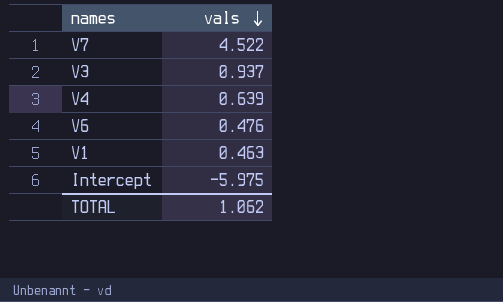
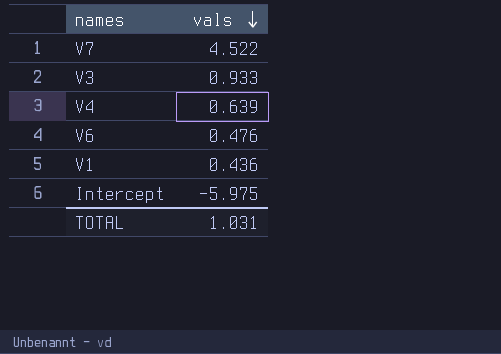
V3 | vals: 0.937 -> 0.933
V1 | vals: 0.463 -> 0.436
TOTAL | vals: 1.062 -> 1.031

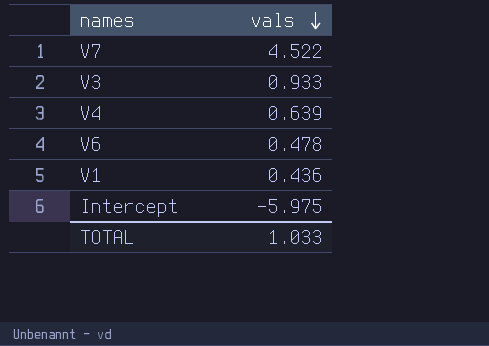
V6 | vals: 0.476 -> 0.478
TOTAL | vals: 1.031 -> 1.033

